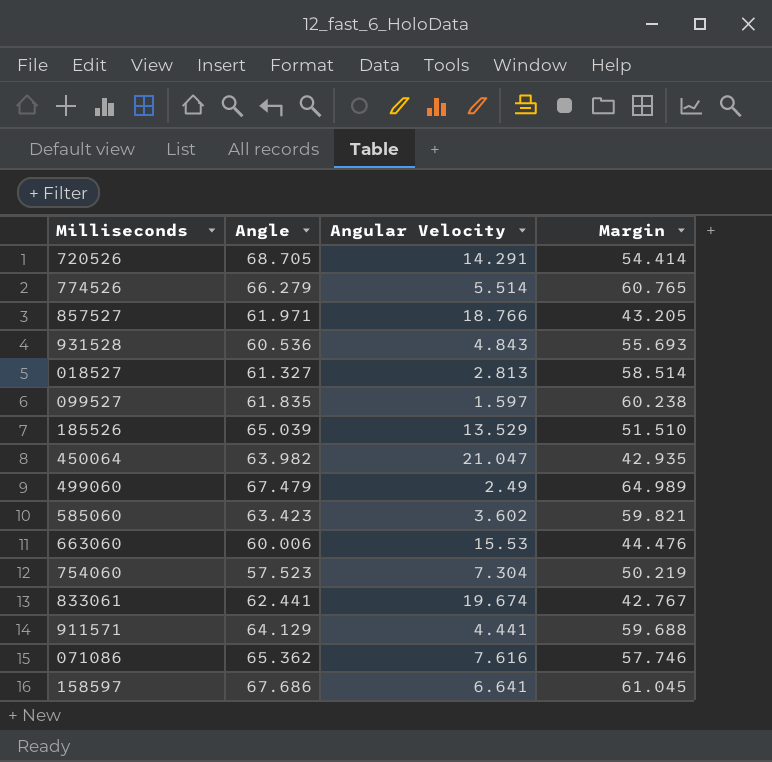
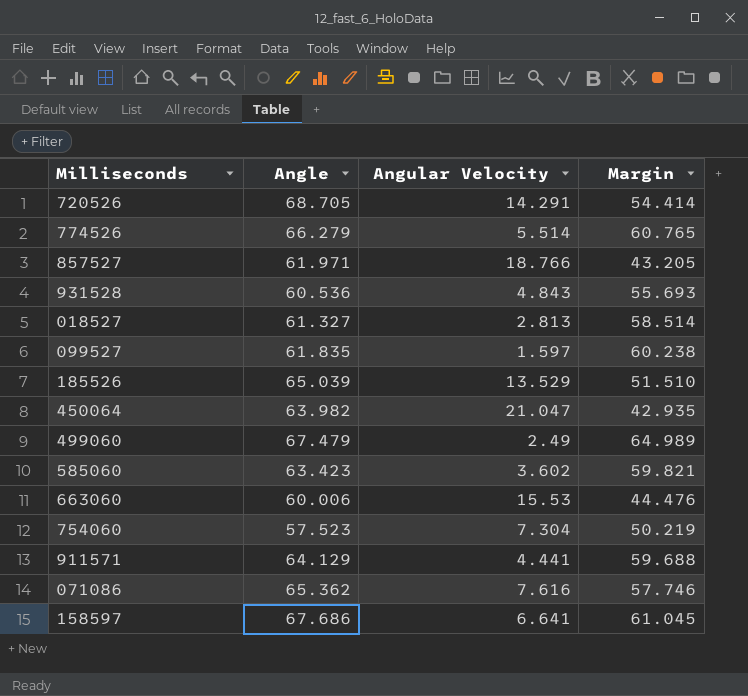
row 833061: 62.441 | 19.674 | 42.767 -> none

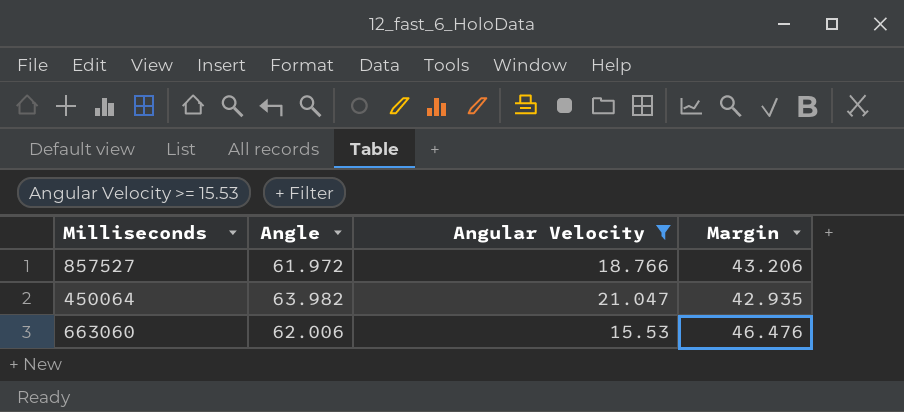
filter: none -> Angular Velocity >= 15.53
857527 | Angle: 61.971 -> 61.972
857527 | Margin: 43.205 -> 43.206
663060 | Angle: 60.006 -> 62.006
663060 | Margin: 44.476 -> 46.476

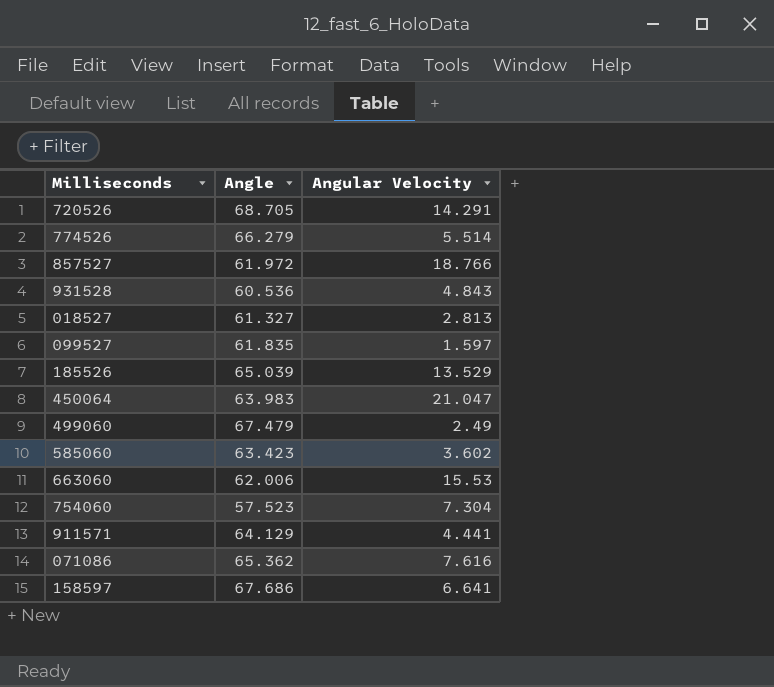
filter: Angular Velocity >= 15.53 -> none
column Margin | formula: [Angle] - [Angular Velocity] -> none
450064 | Angle: 63.982 -> 63.983

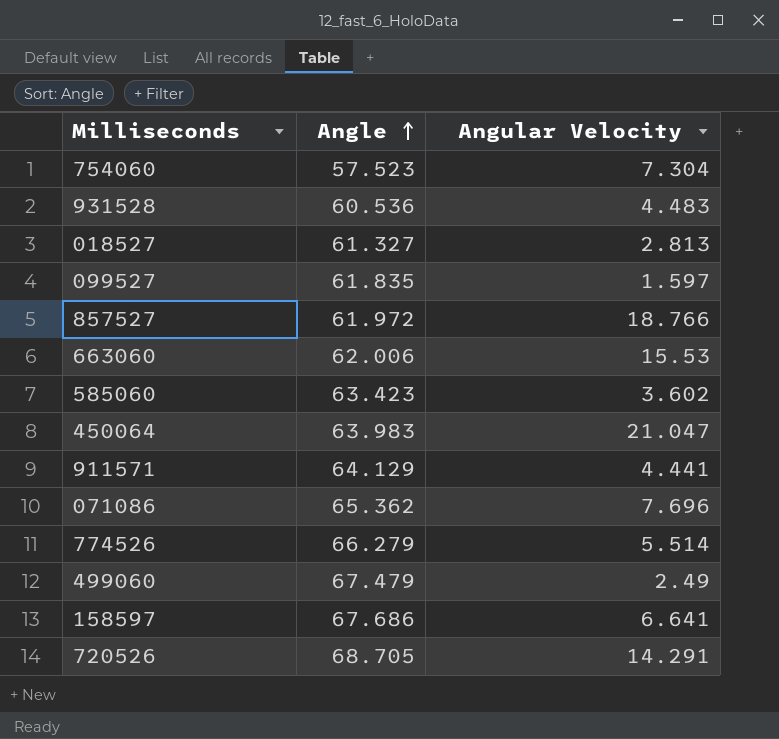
row order: none -> Angle ascending
row 185526: 65.039 | 13.529 -> none
931528 | Angular Velocity: 4.843 -> 4.483
071086 | Angular Velocity: 7.616 -> 7.696

